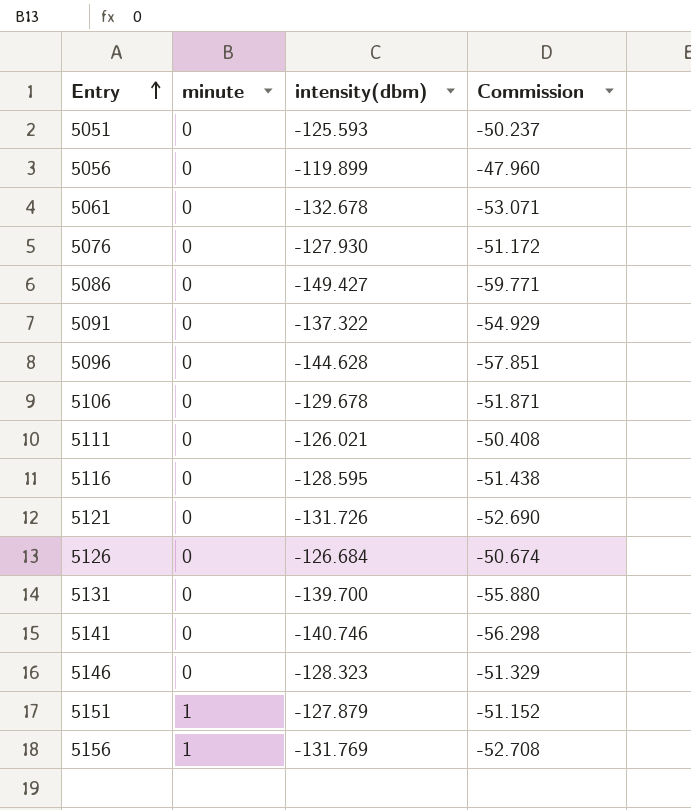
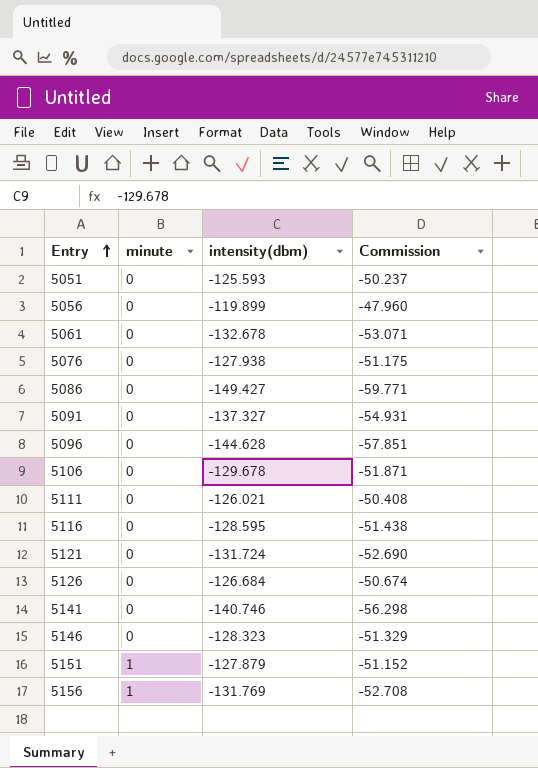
row 5131: 0 | -139.700 | -55.880 -> none
5076 | intensity(dbm): -127.930 -> -127.938
5076 | Commission: -51.172 -> -51.175
5091 | intensity(dbm): -137.322 -> -137.327
5091 | Commission: -54.929 -> -54.931
5121 | intensity(dbm): -131.726 -> -131.724

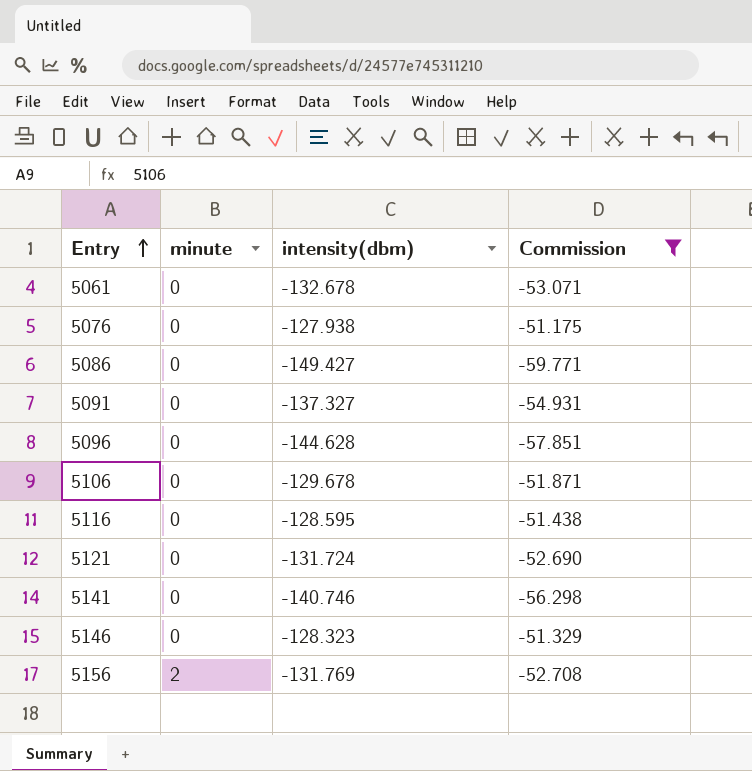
filter: none -> Commission <= -51.175
5156 | minute: 1 -> 2

